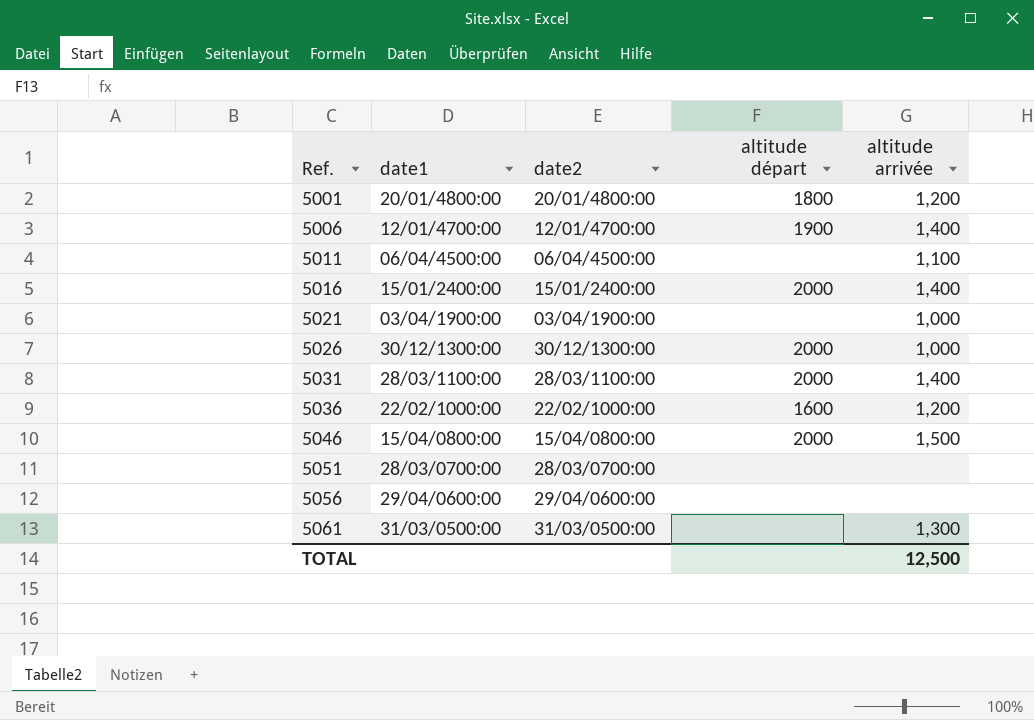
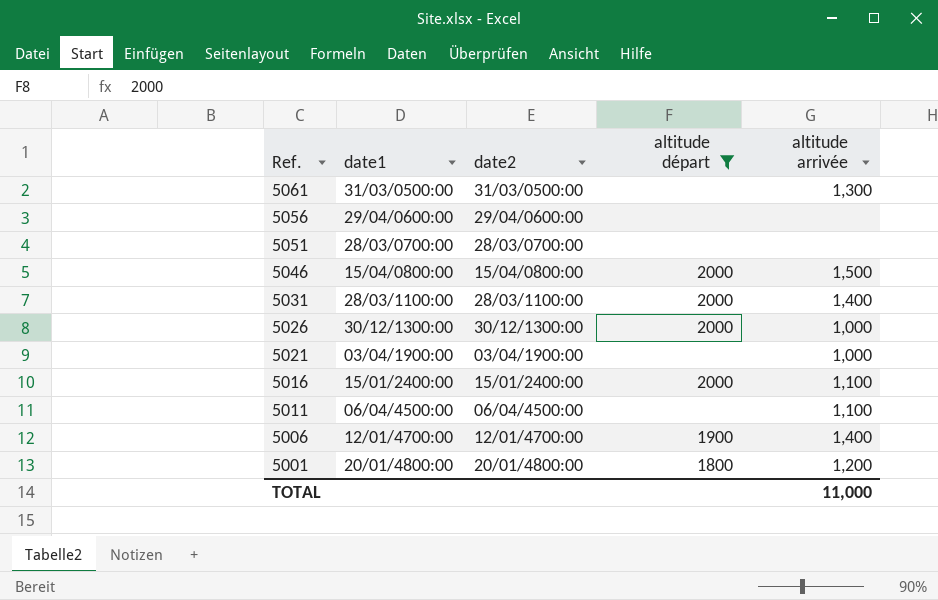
filter: none -> altitude départ != 1600
row order: Ref. ascending -> Ref. descending
5016 | altitude arrivée: 1,400 -> 1,100
TOTAL | altitude arrivée: 12,500 -> 11,000

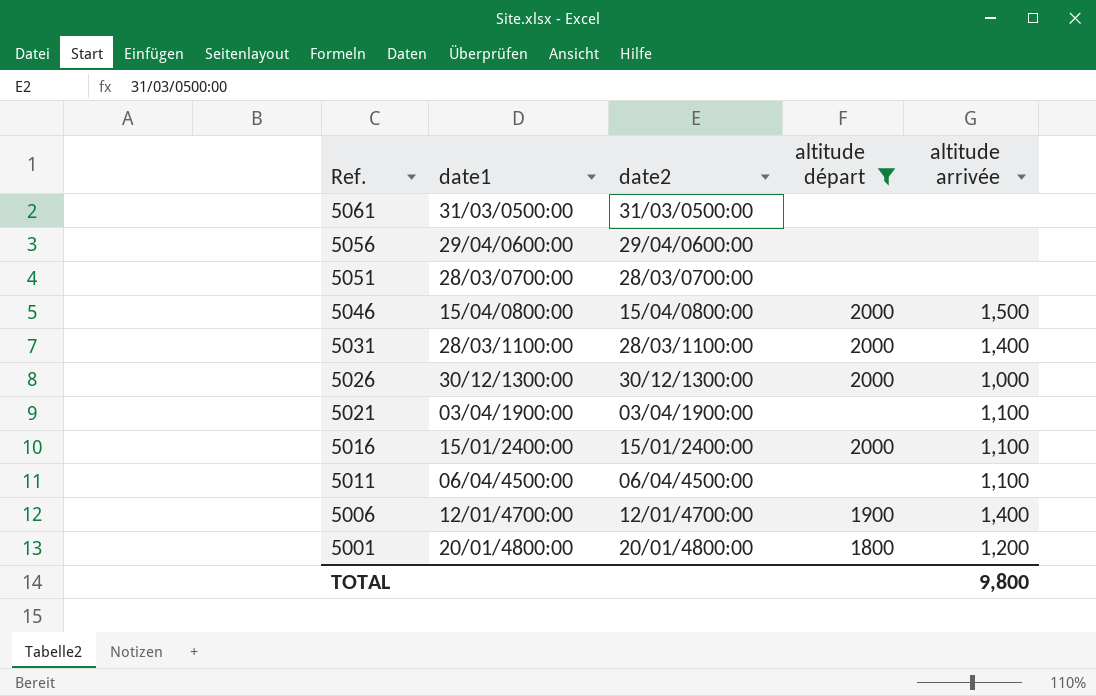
5061 | altitude arrivée: 1,300 -> none
5021 | altitude arrivée: 1,000 -> 1,100
TOTAL | altitude arrivée: 11,000 -> 9,800

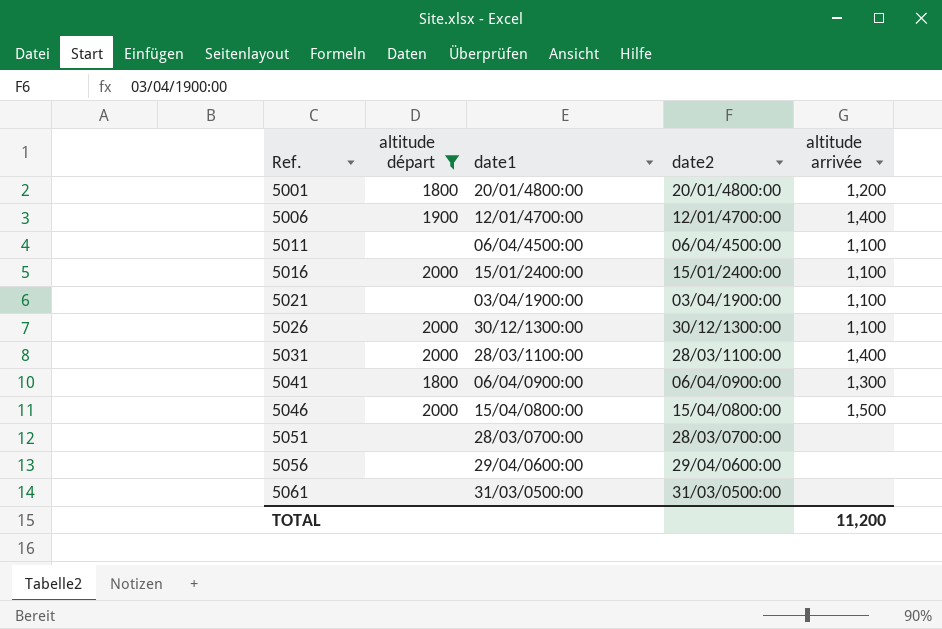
row order: Ref. descending -> Ref. ascending
column altitude départ | position: 4 -> 2
5026 | altitude arrivée: 1,000 -> 1,100
row 5041: none -> 1800 | 06/04/0900:00 | 06/04/0900:00 | 1,300
TOTAL | altitude arrivée: 9,800 -> 11,200

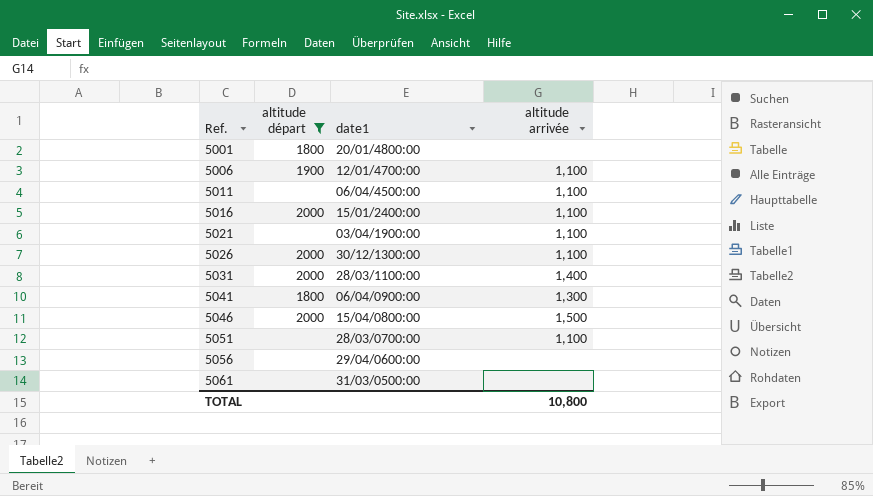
column date2 | position: 4 -> none
5001 | altitude arrivée: 1,200 -> none
5006 | altitude arrivée: 1,400 -> 1,100
5051 | altitude arrivée: none -> 1,100
TOTAL | altitude arrivée: 11,200 -> 10,800

